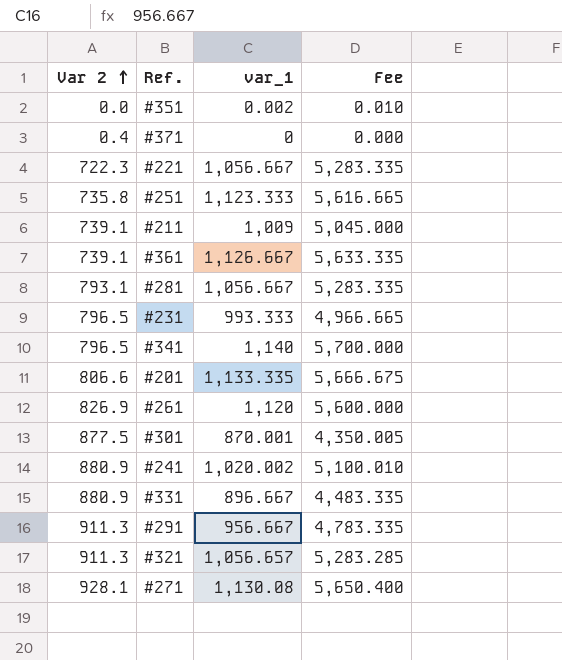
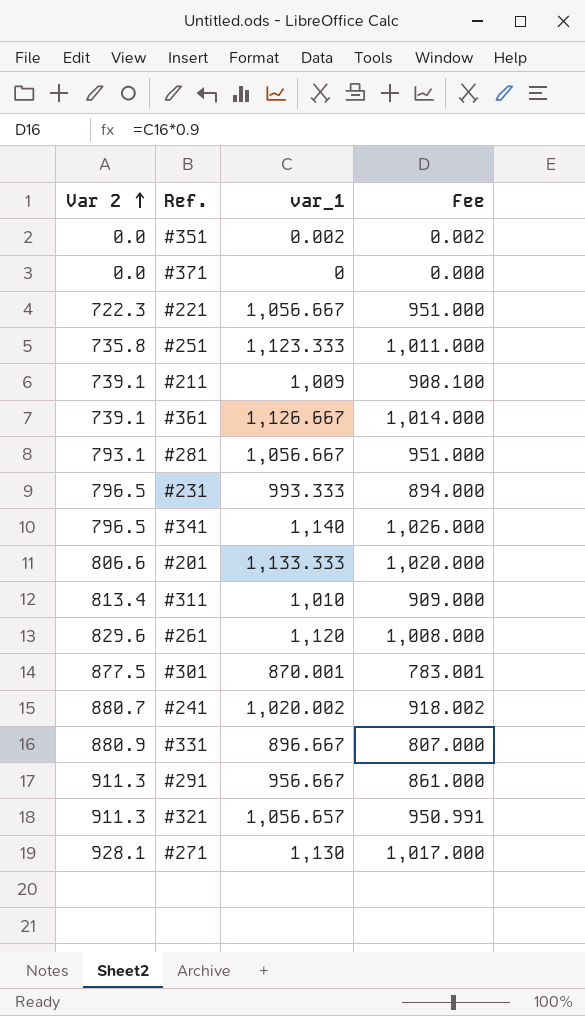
column Fee | formula: [var_1] * 5 -> [var_1] * 0.9
#371 | Var 2: 0.4 -> 0.0
#201 | var_1: 1,133.335 -> 1,133.333
row #311: none -> 813.4 | 1,010 | 909.000
#261 | Var 2: 826.9 -> 829.6
#241 | Var 2: 880.9 -> 880.7
#271 | var_1: 1,130.08 -> 1,130

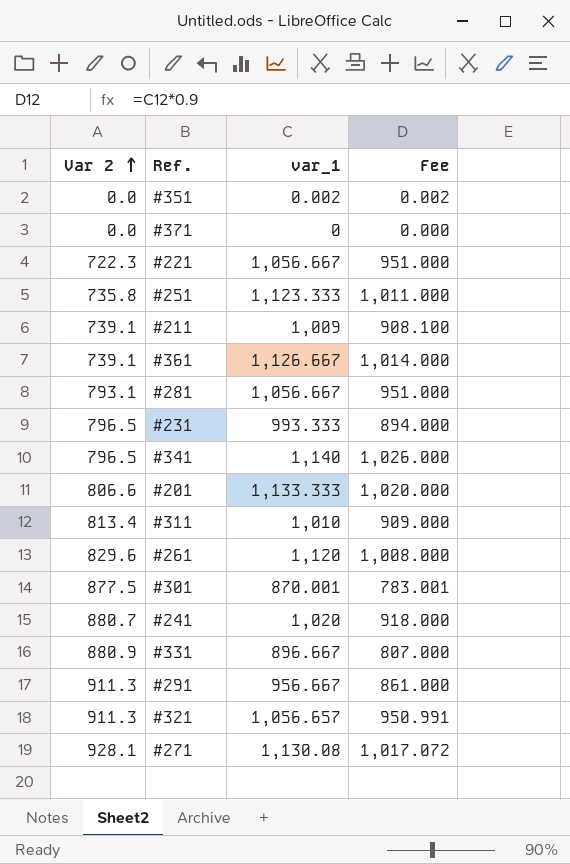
#241 | var_1: 1,020.002 -> 1,020
#241 | Fee: 918.002 -> 918.000
#271 | var_1: 1,130 -> 1,130.08
#271 | Fee: 1,017.000 -> 1,017.072

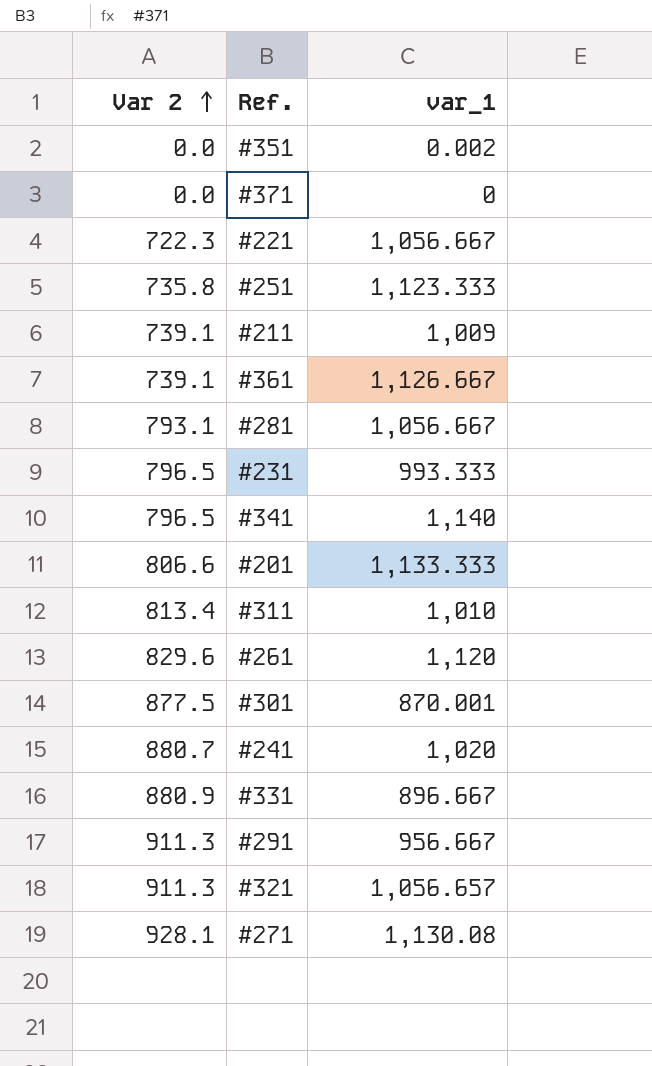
column Fee | formula: [var_1] * 0.9 -> none

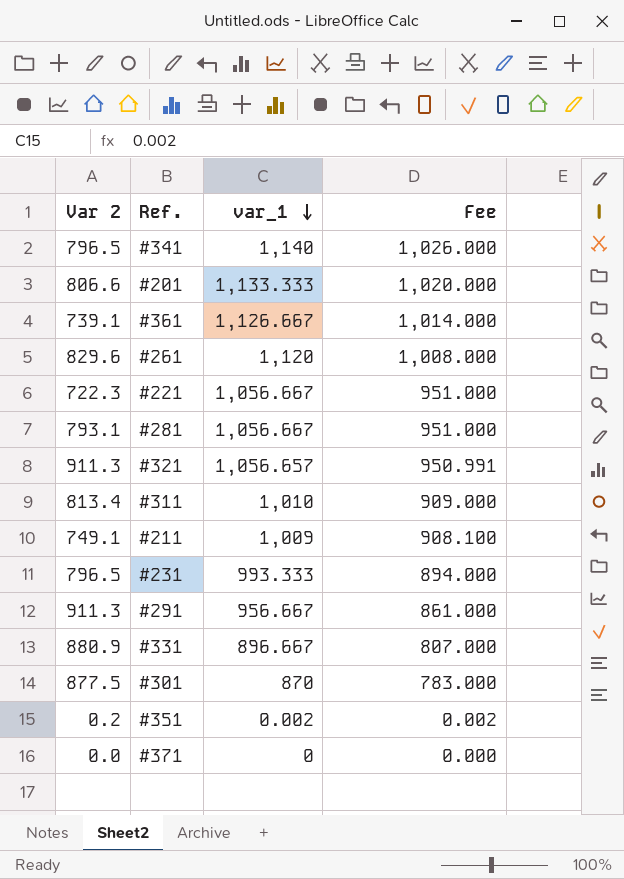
row order: Var 2 ascending -> var_1 descending
column Fee | formula: none -> [var_1] * 0.9
row #251: 735.8 | 1,123.333 -> none
row #241: 880.7 | 1,020 -> none
row #271: 928.1 | 1,130.08 -> none
#211 | Var 2: 739.1 -> 749.1
#301 | var_1: 870.001 -> 870
#351 | Var 2: 0.0 -> 0.2

